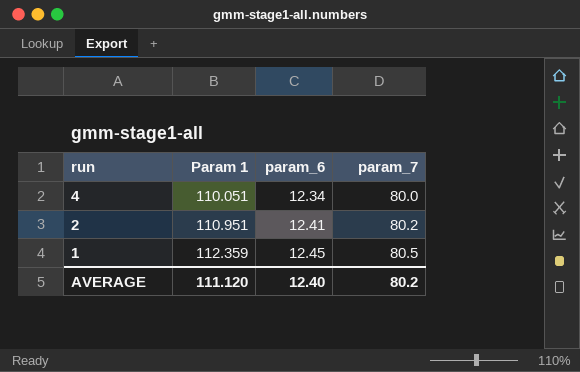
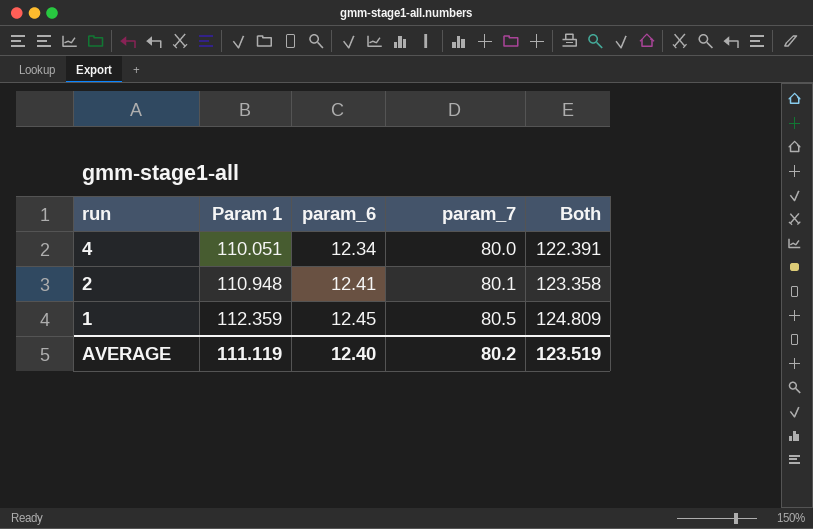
column Both | formula: none -> [Param 1] + [param_6]
2 | Param 1: 110.951 -> 110.948
2 | param_7: 80.2 -> 80.1
AVERAGE | Param 1: 111.120 -> 111.119

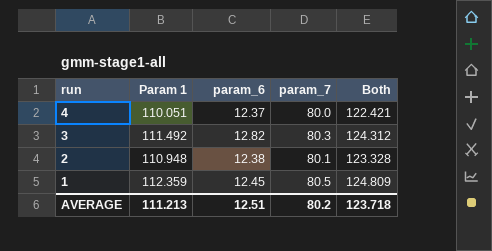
4 | param_6: 12.34 -> 12.37
4 | Both: 122.391 -> 122.421
row 3: none -> 111.492 | 12.82 | 80.3 | 124.312
2 | param_6: 12.41 -> 12.38
2 | Both: 123.358 -> 123.328
AVERAGE | Param 1: 111.119 -> 111.213
AVERAGE | param_6: 12.40 -> 12.51
AVERAGE | Both: 123.519 -> 123.718

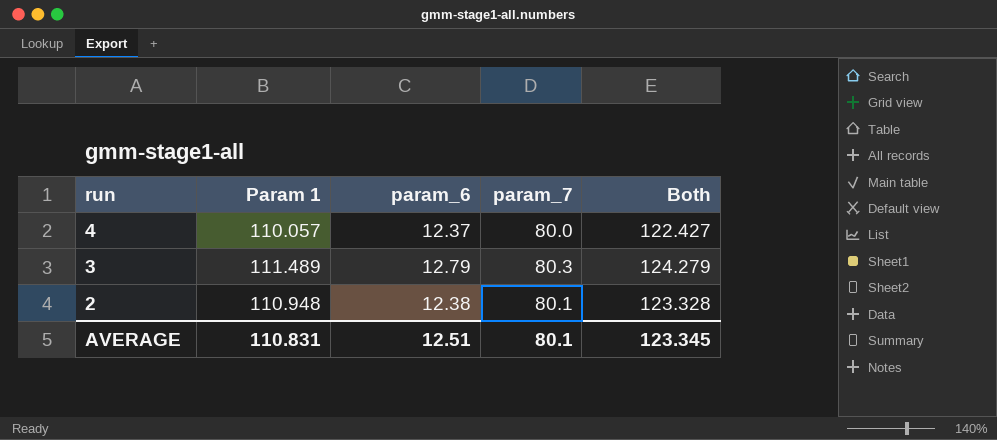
row 1: 112.359 | 12.45 | 80.5 | 124.809 -> none
4 | Param 1: 110.051 -> 110.057
4 | Both: 122.421 -> 122.427
3 | Param 1: 111.492 -> 111.489
3 | param_6: 12.82 -> 12.79
3 | Both: 124.312 -> 124.279
AVERAGE | Param 1: 111.213 -> 110.831
AVERAGE | param_7: 80.2 -> 80.1
AVERAGE | Both: 123.718 -> 123.345

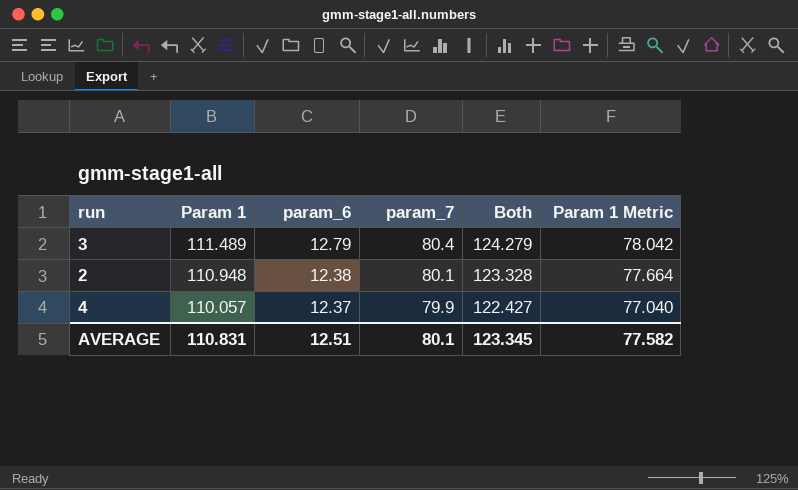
row order: run descending -> Param 1 descending
column Param 1 Metric | formula: none -> [Param 1] * 0.7
3 | param_7: 80.3 -> 80.4
4 | param_7: 80.0 -> 79.9

